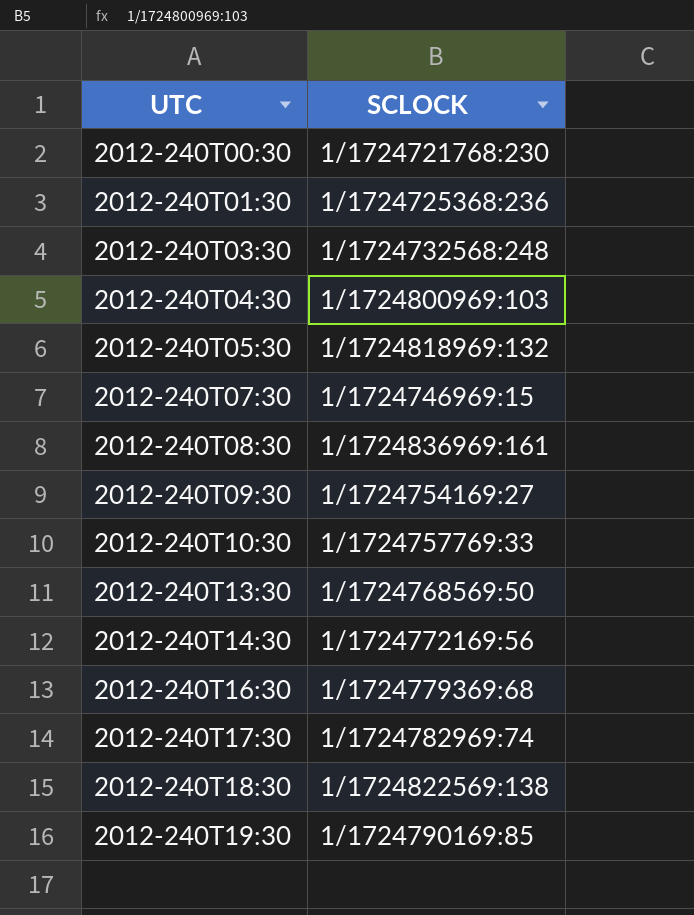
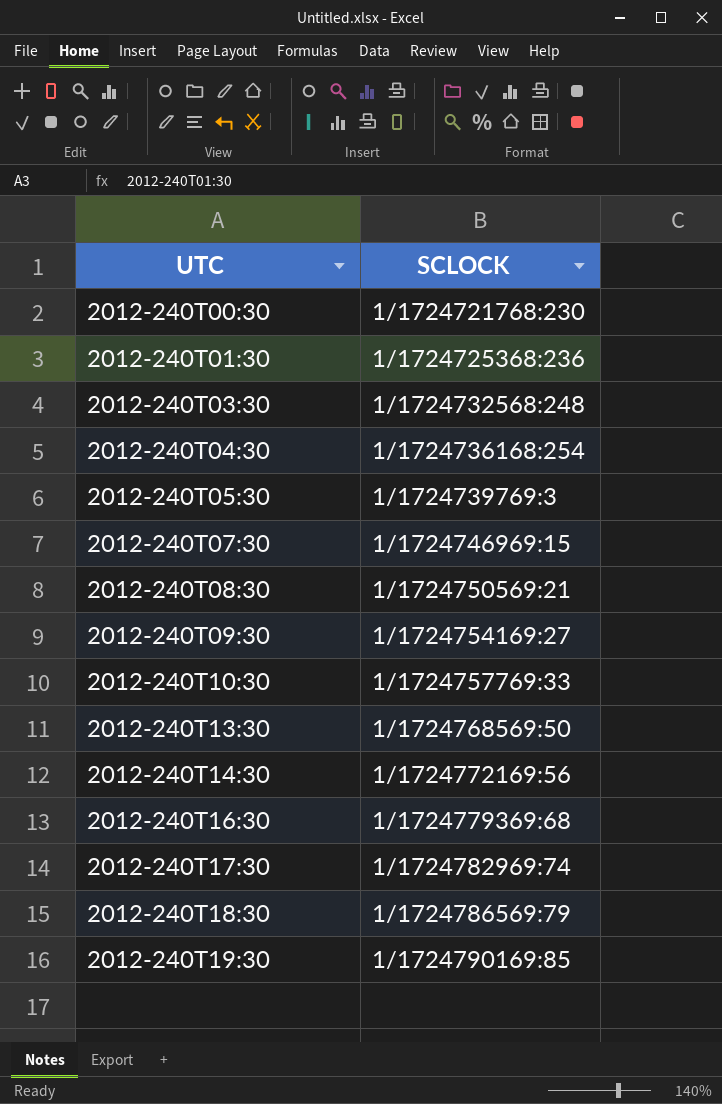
2012-240T04:30 | SCLOCK: 1/1724800969:103 -> 1/1724736168:254
2012-240T05:30 | SCLOCK: 1/1724818969:132 -> 1/1724739769:3
2012-240T08:30 | SCLOCK: 1/1724836969:161 -> 1/1724750569:21
2012-240T18:30 | SCLOCK: 1/1724822569:138 -> 1/1724786569:79

